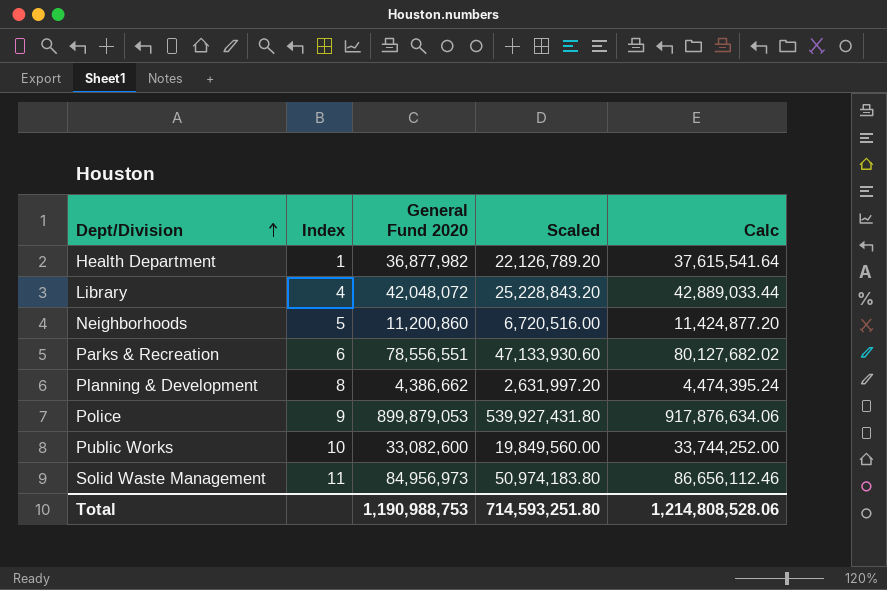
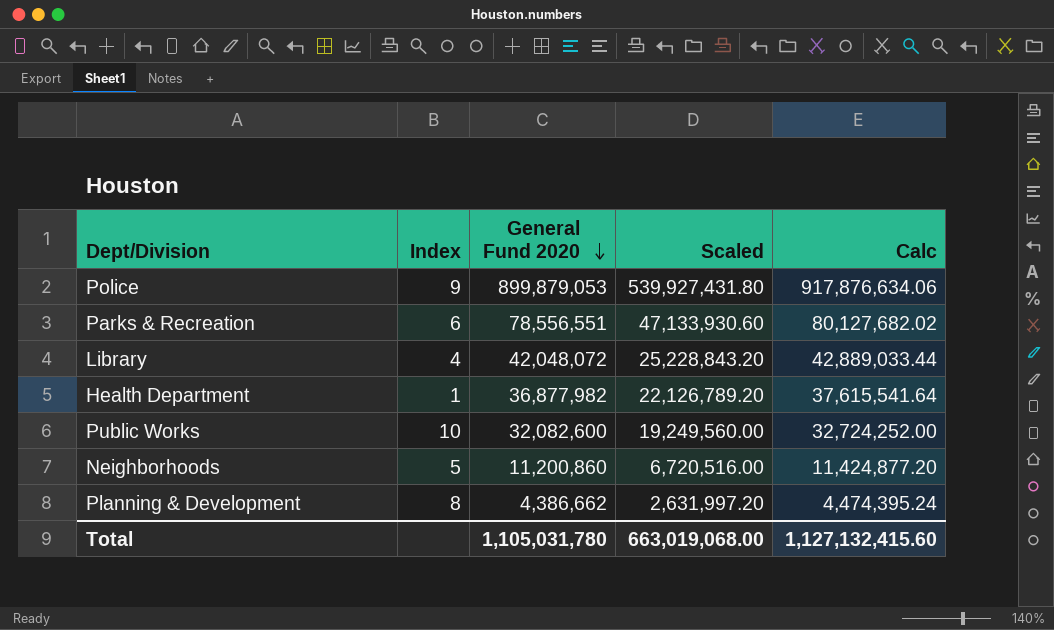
row order: Dept/Division ascending -> General Fund 2020 descending
row Solid Waste Management: 11 | 84,956,973 | 50,974,183.80 | 86,656,112.46 -> none
Public Works | General Fund 2020: 33,082,600 -> 32,082,600
Public Works | Scaled: 19,849,560.00 -> 19,249,560.00
Public Works | Calc: 33,744,252.00 -> 32,724,252.00
Total | General Fund 2020: 1,190,988,753 -> 1,105,031,780
Total | Scaled: 714,593,251.80 -> 663,019,068.00
Total | Calc: 1,214,808,528.06 -> 1,127,132,415.60

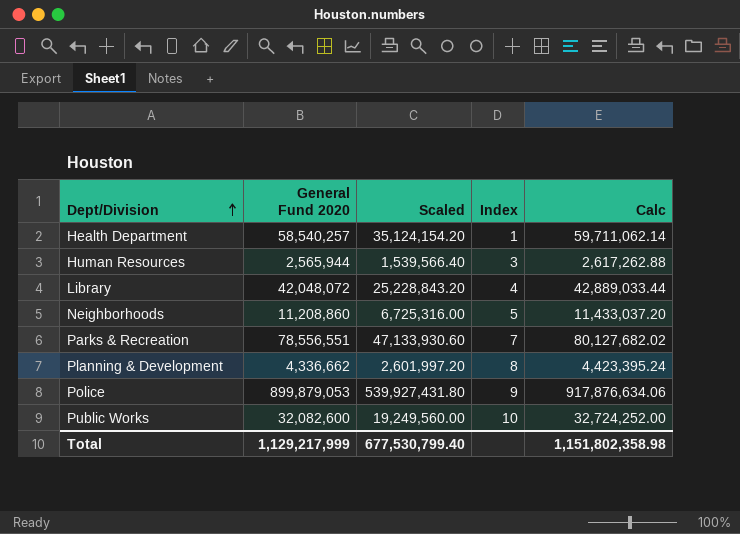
row order: General Fund 2020 descending -> Dept/Division ascending
column Index | position: 2 -> 4
Health Department | General Fund 2020: 36,877,982 -> 58,540,257
Health Department | Scaled: 22,126,789.20 -> 35,124,154.20
Health Department | Calc: 37,615,541.64 -> 59,711,062.14
row Human Resources: none -> 2,565,944 | 1,539,566.40 | 3 | 2,617,262.88
Neighborhoods | General Fund 2020: 11,200,860 -> 11,208,860
Neighborhoods | Scaled: 6,720,516.00 -> 6,725,316.00
Neighborhoods | Calc: 11,424,877.20 -> 11,433,037.20
Parks & Recreation | Index: 6 -> 7
Planning & Development | General Fund 2020: 4,386,662 -> 4,336,662
Planning & Development | Scaled: 2,631,997.20 -> 2,601,997.20
Planning & Development | Calc: 4,474,395.24 -> 4,423,395.24
Total | General Fund 2020: 1,105,031,780 -> 1,129,217,999
Total | Scaled: 663,019,068.00 -> 677,530,799.40
Total | Calc: 1,127,132,415.60 -> 1,151,802,358.98

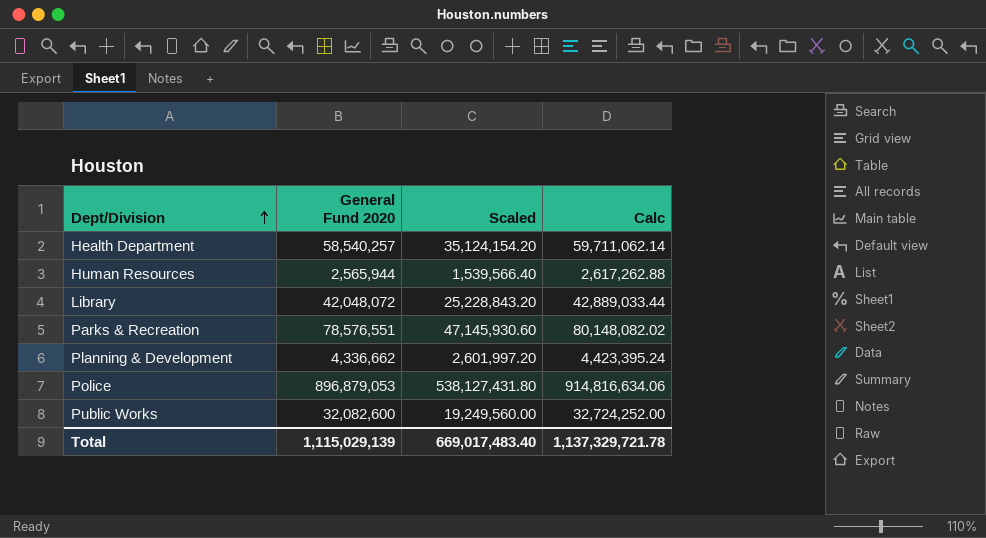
column Index | position: 4 -> none
row Neighborhoods: 11,208,860 | 6,725,316.00 | 5 | 11,433,037.20 -> none
Parks & Recreation | General Fund 2020: 78,556,551 -> 78,576,551
Parks & Recreation | Scaled: 47,133,930.60 -> 47,145,930.60
Parks & Recreation | Calc: 80,127,682.02 -> 80,148,082.02
Police | General Fund 2020: 899,879,053 -> 896,879,053
Police | Scaled: 539,927,431.80 -> 538,127,431.80
Police | Calc: 917,876,634.06 -> 914,816,634.06
Total | General Fund 2020: 1,129,217,999 -> 1,115,029,139
Total | Scaled: 677,530,799.40 -> 669,017,483.40
Total | Calc: 1,151,802,358.98 -> 1,137,329,721.78

